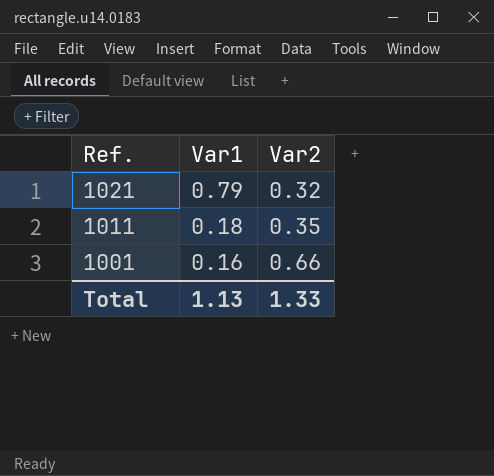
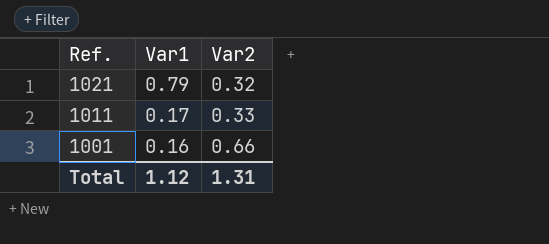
1011 | Var1: 0.18 -> 0.17
1011 | Var2: 0.35 -> 0.33
Total | Var1: 1.13 -> 1.12
Total | Var2: 1.33 -> 1.31

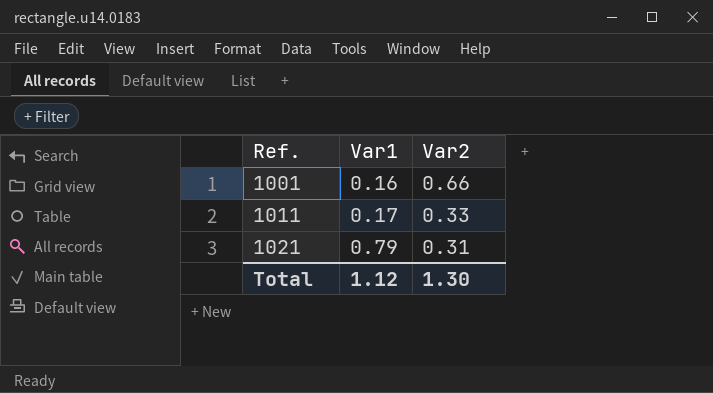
row order: Ref. descending -> Ref. ascending
1021 | Var2: 0.32 -> 0.31
Total | Var2: 1.31 -> 1.30

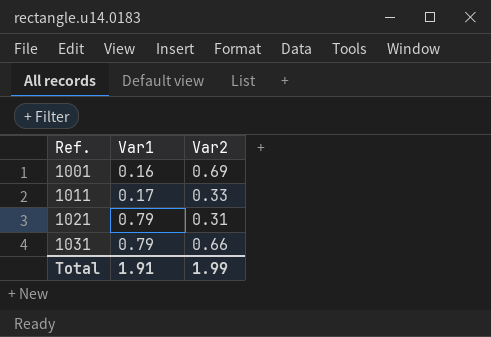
1001 | Var2: 0.66 -> 0.69
row 1031: none -> 0.79 | 0.66
Total | Var1: 1.12 -> 1.91
Total | Var2: 1.30 -> 1.99

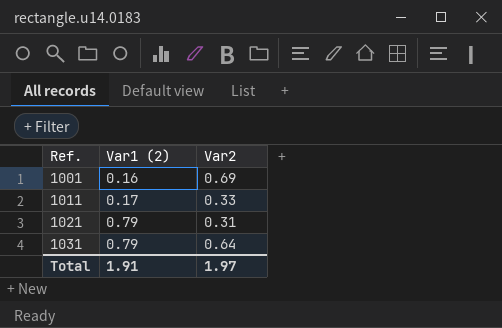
column name: Var1 -> Var1 (2)
1031 | Var2: 0.66 -> 0.64
Total | Var2: 1.99 -> 1.97

